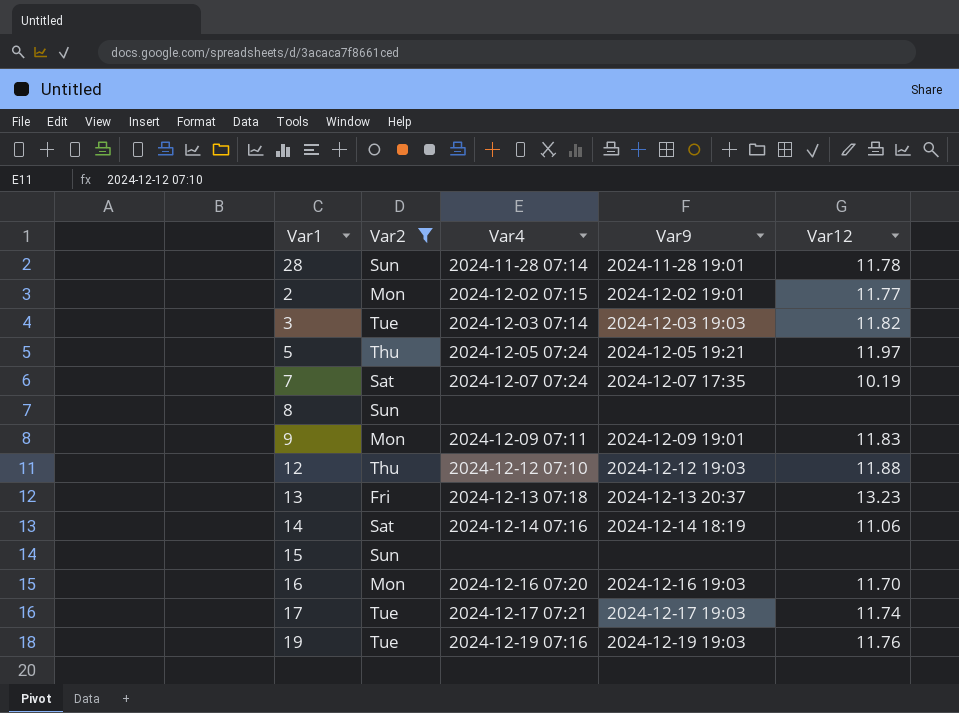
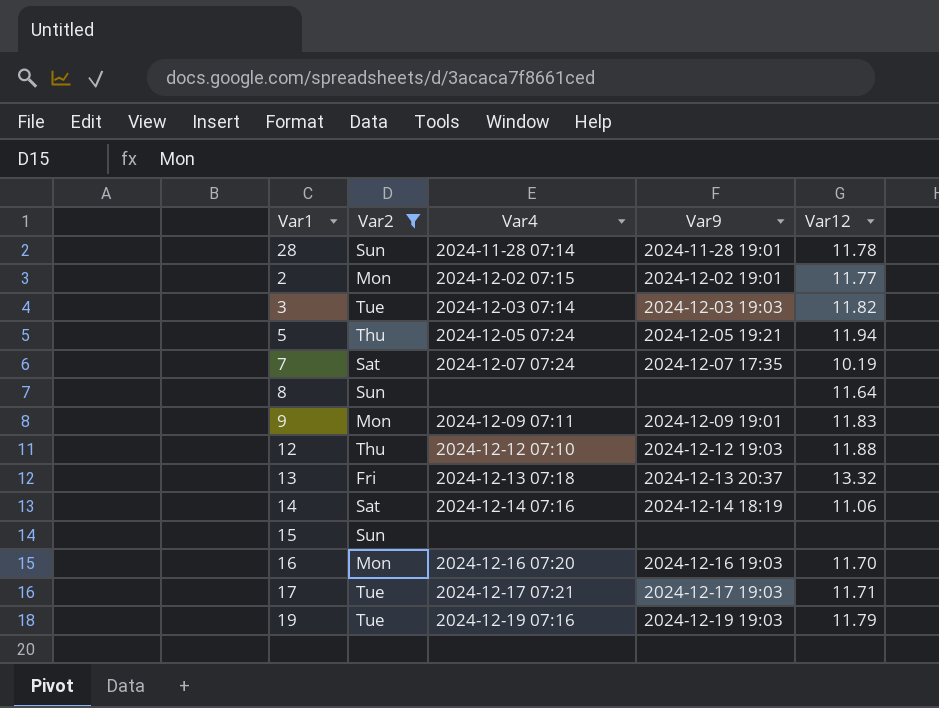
5 | Var12: 11.97 -> 11.94
8 | Var12: none -> 11.64
13 | Var12: 13.23 -> 13.32
17 | Var12: 11.74 -> 11.71
19 | Var12: 11.76 -> 11.79

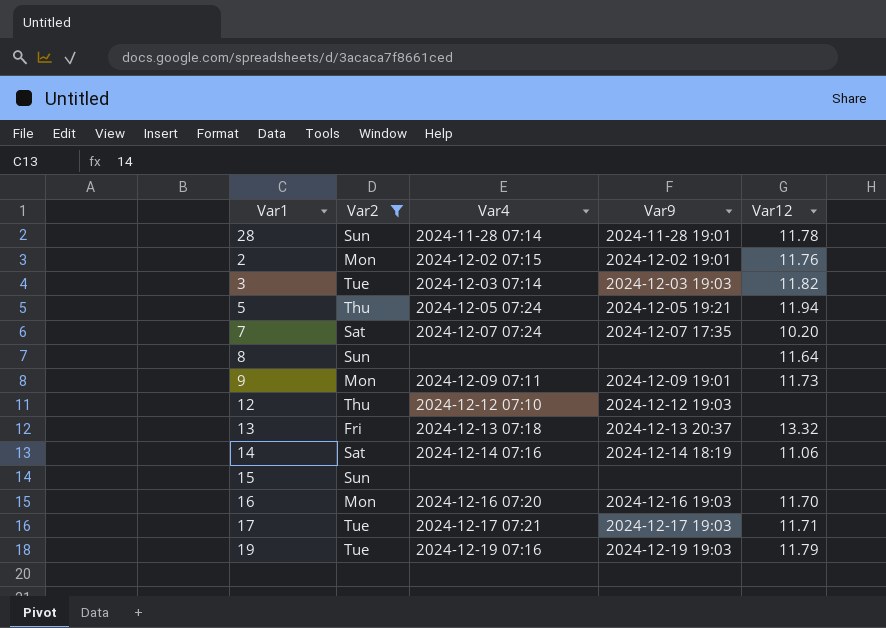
2 | Var12: 11.77 -> 11.76
7 | Var12: 10.19 -> 10.20
9 | Var12: 11.83 -> 11.73
12 | Var12: 11.88 -> none

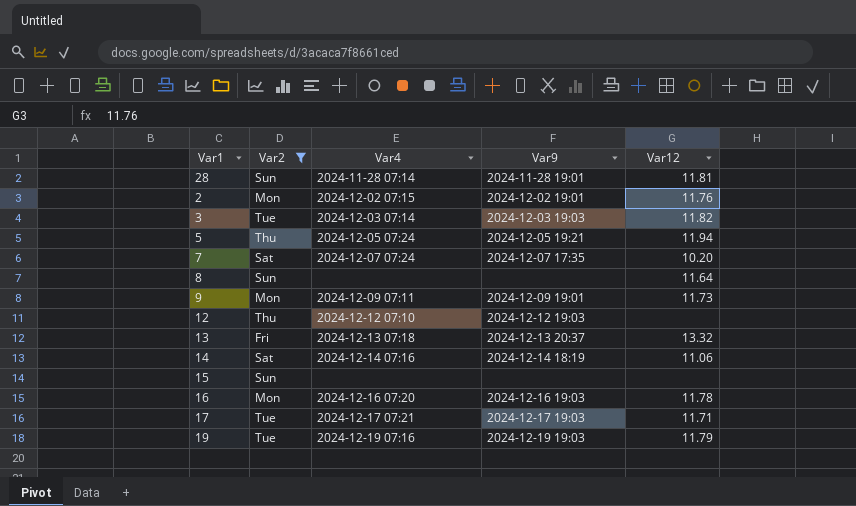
28 | Var12: 11.78 -> 11.81
16 | Var12: 11.70 -> 11.78

